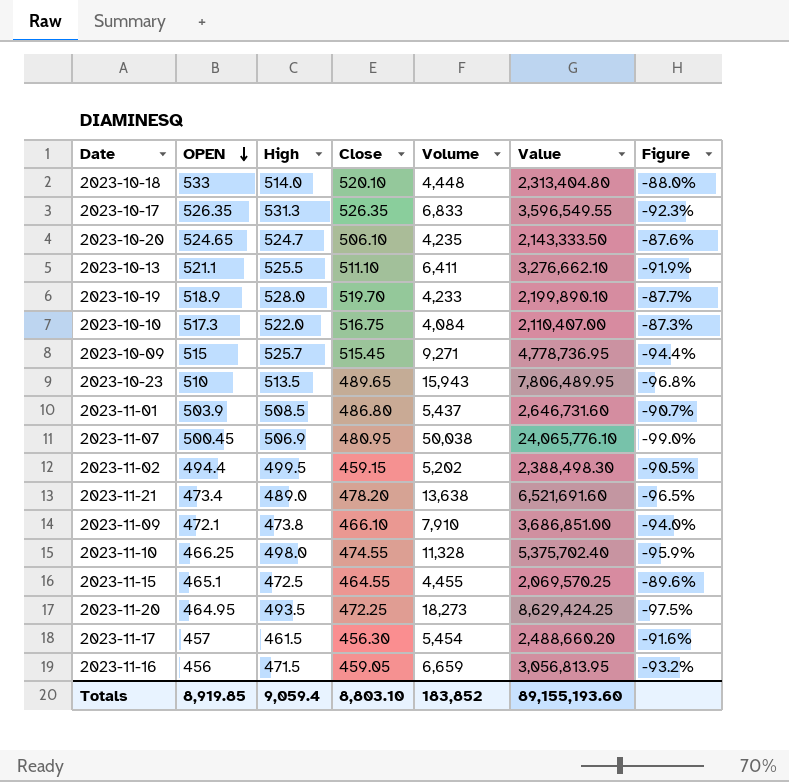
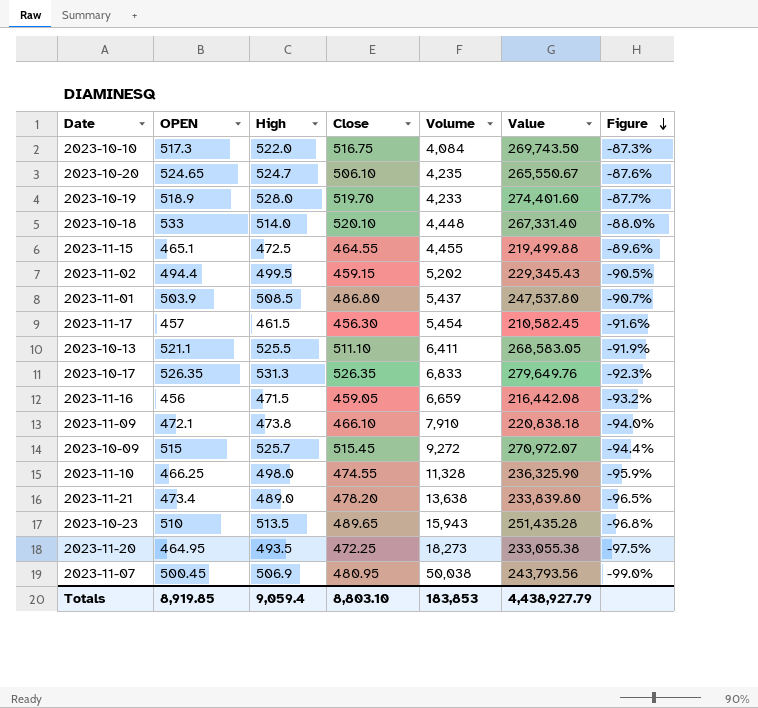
row order: OPEN descending -> Figure descending
column Value | formula: [Close] * [Volume] -> [High] * [Close]
2023-10-09 | Volume: 9,271 -> 9,272
Totals | Volume: 183,852 -> 183,853
Totals | Value: 89,155,193.60 -> 4,438,927.79

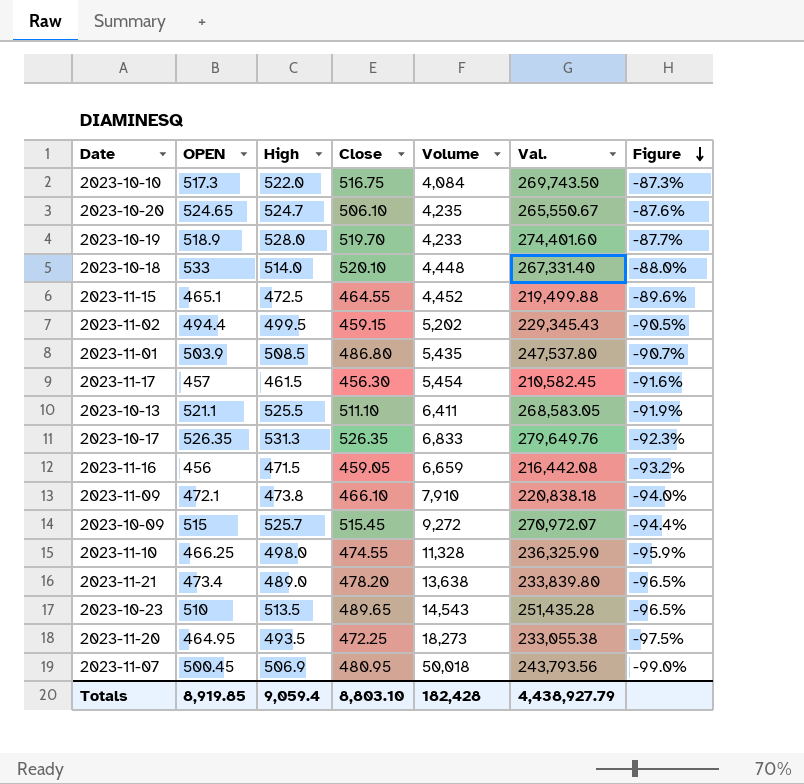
column name: Value -> Val.
2023-11-15 | Volume: 4,455 -> 4,452
2023-11-01 | Volume: 5,437 -> 5,435
2023-10-23 | Volume: 15,943 -> 14,543
2023-10-23 | Figure: -96.8% -> -96.5%
2023-11-07 | Volume: 50,038 -> 50,018
Totals | Volume: 183,853 -> 182,428

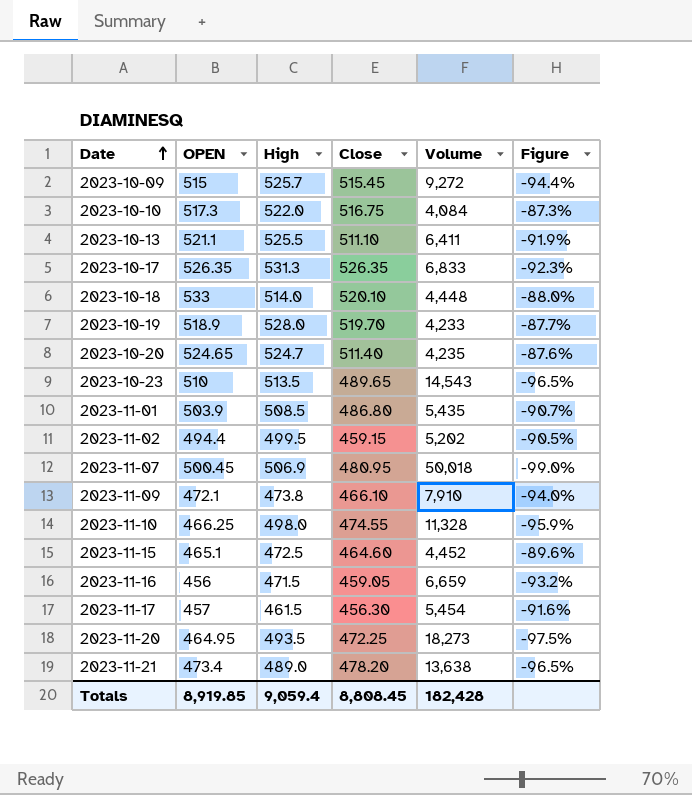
row order: Figure descending -> Date ascending
column Val. | formula: [High] * [Close] -> none
2023-10-20 | Close: 506.10 -> 511.40
2023-11-15 | Close: 464.55 -> 464.60
Totals | Close: 8,803.10 -> 8,808.45

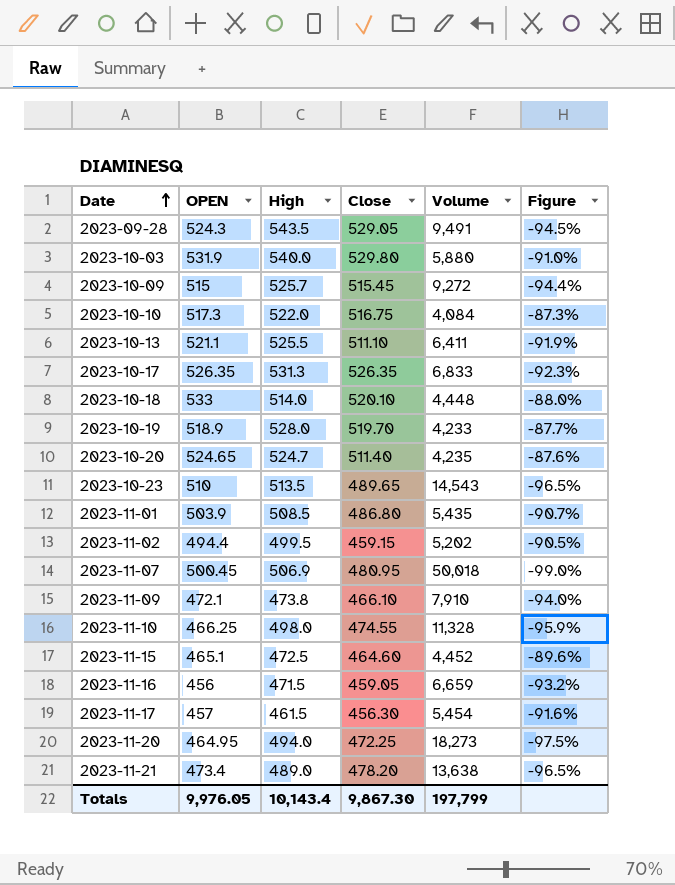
row 2023-09-28: none -> 524.3 | 543.5 | 529.05 | 9,491 | -94.5%
row 2023-10-03: none -> 531.9 | 540.0 | 529.80 | 5,880 | -91.0%
2023-11-20 | High: 493.5 -> 494.0
Totals | OPEN: 8,919.85 -> 9,976.05
Totals | High: 9,059.4 -> 10,143.4
Totals | Close: 8,808.45 -> 9,867.30
Totals | Volume: 182,428 -> 197,799

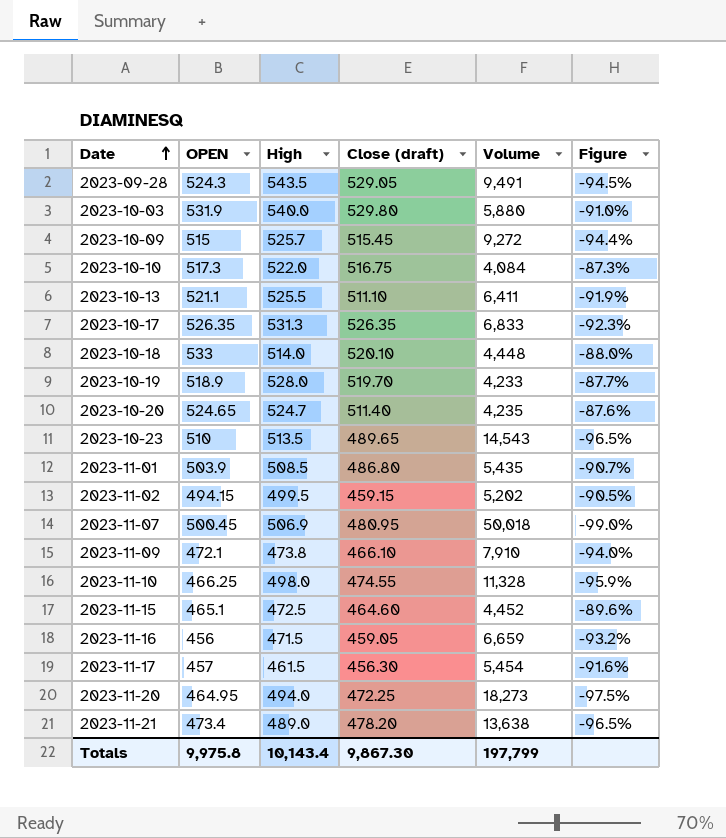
column name: Close -> Close (draft)
2023-11-02 | OPEN: 494.4 -> 494.15
Totals | OPEN: 9,976.05 -> 9,975.8

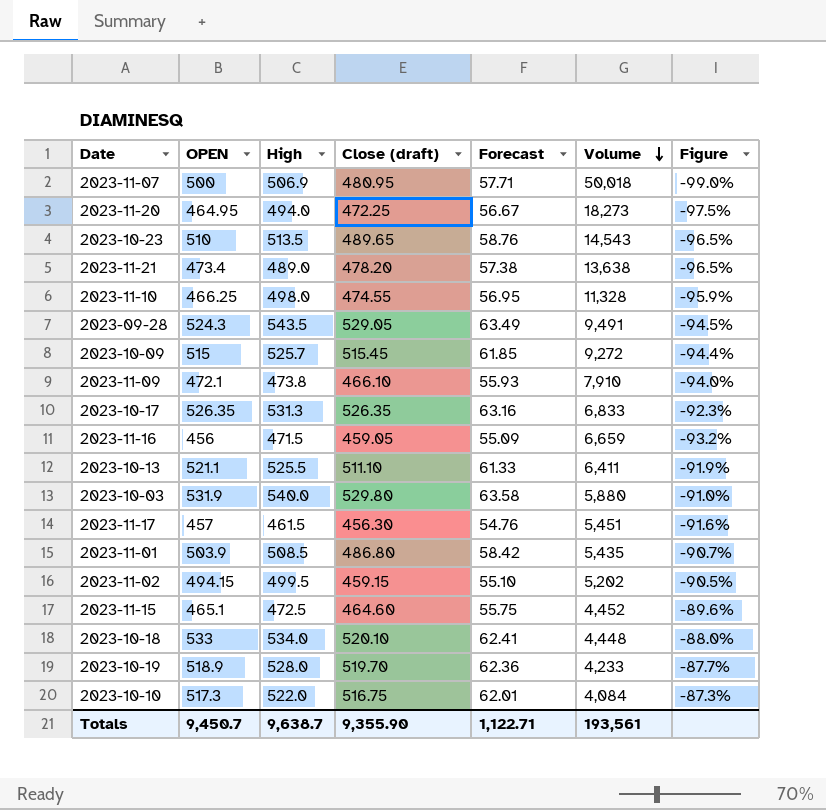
row order: Date ascending -> Volume descending
column Forecast | formula: none -> [Close (draft)] * 0.12
row 2023-10-20: 524.65 | 524.7 | 511.40 | 4,235 | -87.6% -> none
2023-11-07 | OPEN: 500.45 -> 500
2023-11-17 | Volume: 5,454 -> 5,451
2023-10-18 | High: 514.0 -> 534.0
Totals | OPEN: 9,975.8 -> 9,450.7
Totals | High: 10,143.4 -> 9,638.7
Totals | Close (draft): 9,867.30 -> 9,355.90
Totals | Volume: 197,799 -> 193,561

